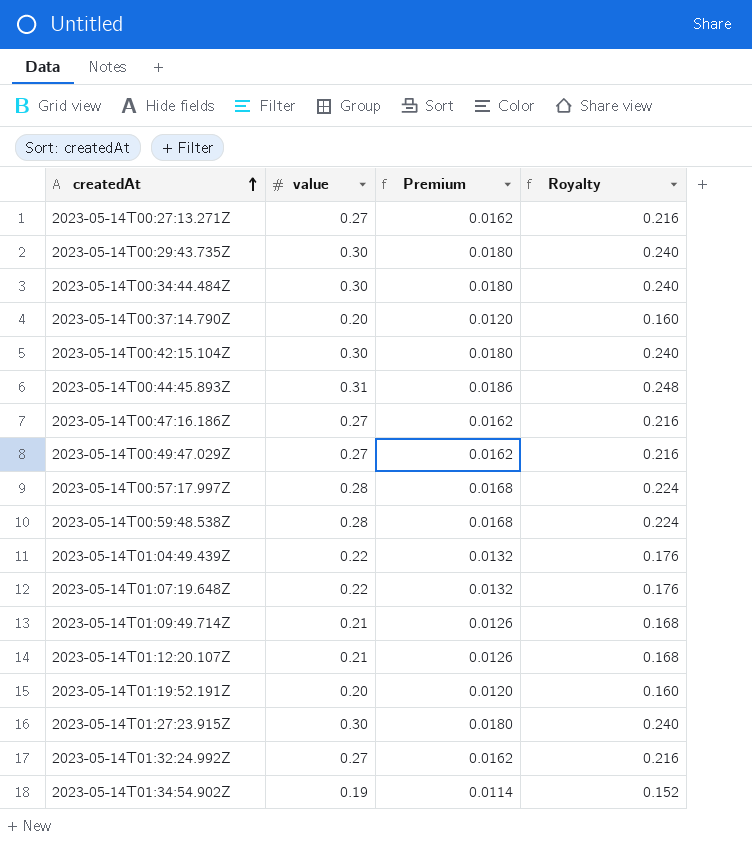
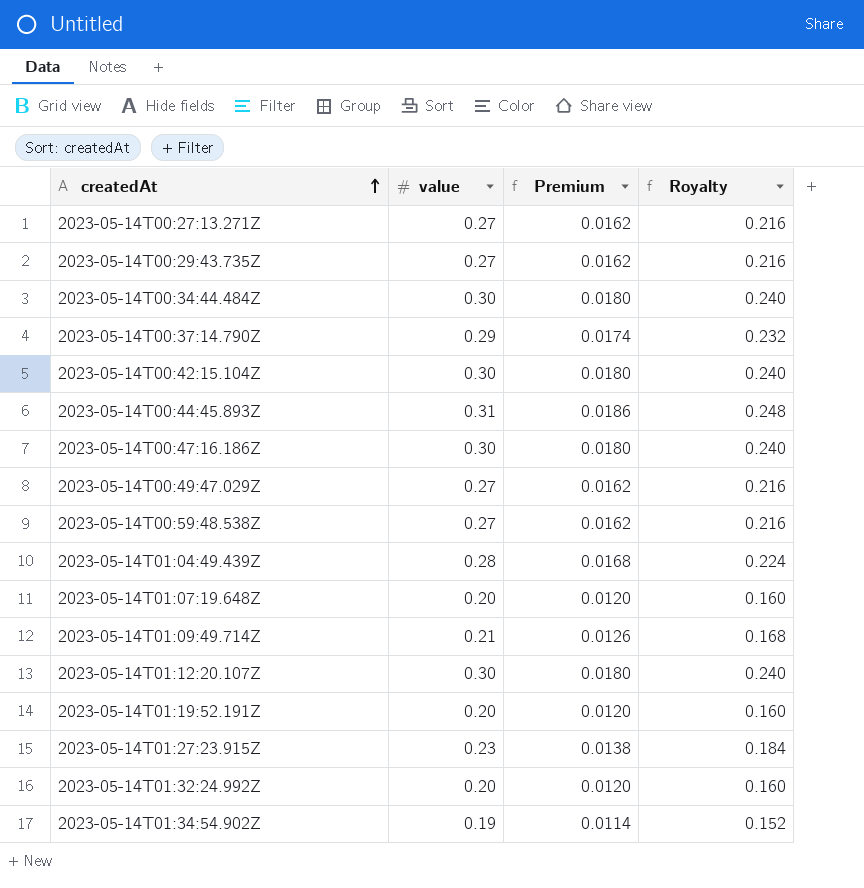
row 2023-05-14T00:57:17.997Z: 0.28 | 0.0168 | 0.224 -> none
2023-05-14T00:29:43.735Z | value: 0.30 -> 0.27
2023-05-14T00:29:43.735Z | Premium: 0.0180 -> 0.0162
2023-05-14T00:29:43.735Z | Royalty: 0.240 -> 0.216
2023-05-14T00:37:14.790Z | value: 0.20 -> 0.29
2023-05-14T00:37:14.790Z | Premium: 0.0120 -> 0.0174
2023-05-14T00:37:14.790Z | Royalty: 0.160 -> 0.232
2023-05-14T00:47:16.186Z | value: 0.27 -> 0.30
2023-05-14T00:47:16.186Z | Premium: 0.0162 -> 0.0180
2023-05-14T00:47:16.186Z | Royalty: 0.216 -> 0.240
2023-05-14T00:59:48.538Z | value: 0.28 -> 0.27
2023-05-14T00:59:48.538Z | Premium: 0.0168 -> 0.0162
2023-05-14T00:59:48.538Z | Royalty: 0.224 -> 0.216
2023-05-14T01:04:49.439Z | value: 0.22 -> 0.28
2023-05-14T01:04:49.439Z | Premium: 0.0132 -> 0.0168
2023-05-14T01:04:49.439Z | Royalty: 0.176 -> 0.224
2023-05-14T01:07:19.648Z | value: 0.22 -> 0.20
2023-05-14T01:07:19.648Z | Premium: 0.0132 -> 0.0120
2023-05-14T01:07:19.648Z | Royalty: 0.176 -> 0.160
2023-05-14T01:12:20.107Z | value: 0.21 -> 0.30
2023-05-14T01:12:20.107Z | Premium: 0.0126 -> 0.0180
2023-05-14T01:12:20.107Z | Royalty: 0.168 -> 0.240
2023-05-14T01:27:23.915Z | value: 0.30 -> 0.23
2023-05-14T01:27:23.915Z | Premium: 0.0180 -> 0.0138
2023-05-14T01:27:23.915Z | Royalty: 0.240 -> 0.184
2023-05-14T01:32:24.992Z | value: 0.27 -> 0.20
2023-05-14T01:32:24.992Z | Premium: 0.0162 -> 0.0120
2023-05-14T01:32:24.992Z | Royalty: 0.216 -> 0.160

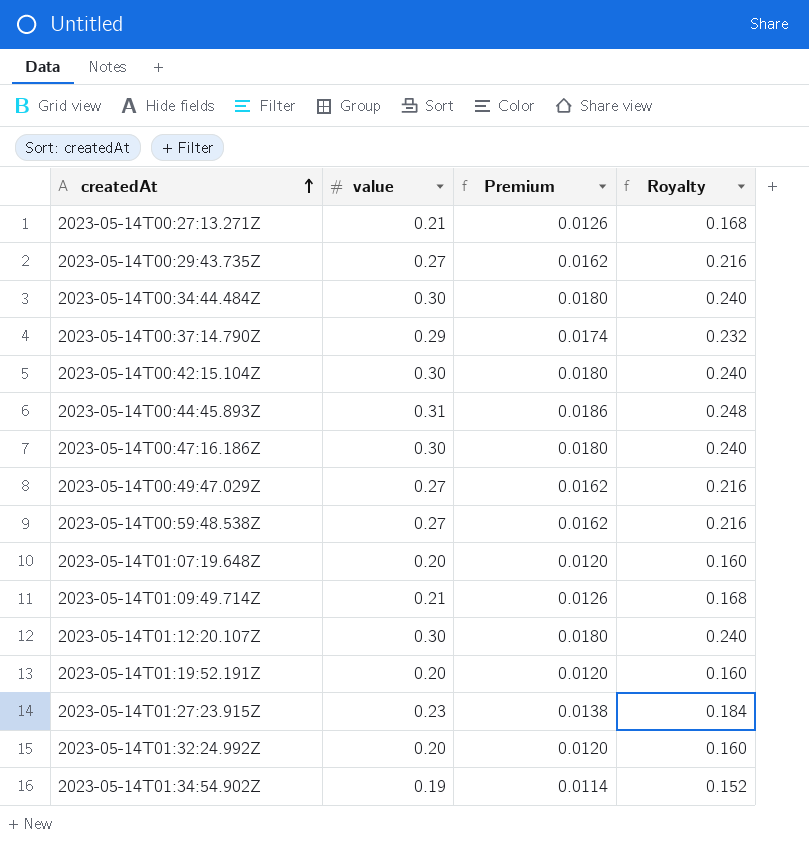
row 2023-05-14T01:04:49.439Z: 0.28 | 0.0168 | 0.224 -> none
2023-05-14T00:27:13.271Z | value: 0.27 -> 0.21
2023-05-14T00:27:13.271Z | Premium: 0.0162 -> 0.0126
2023-05-14T00:27:13.271Z | Royalty: 0.216 -> 0.168

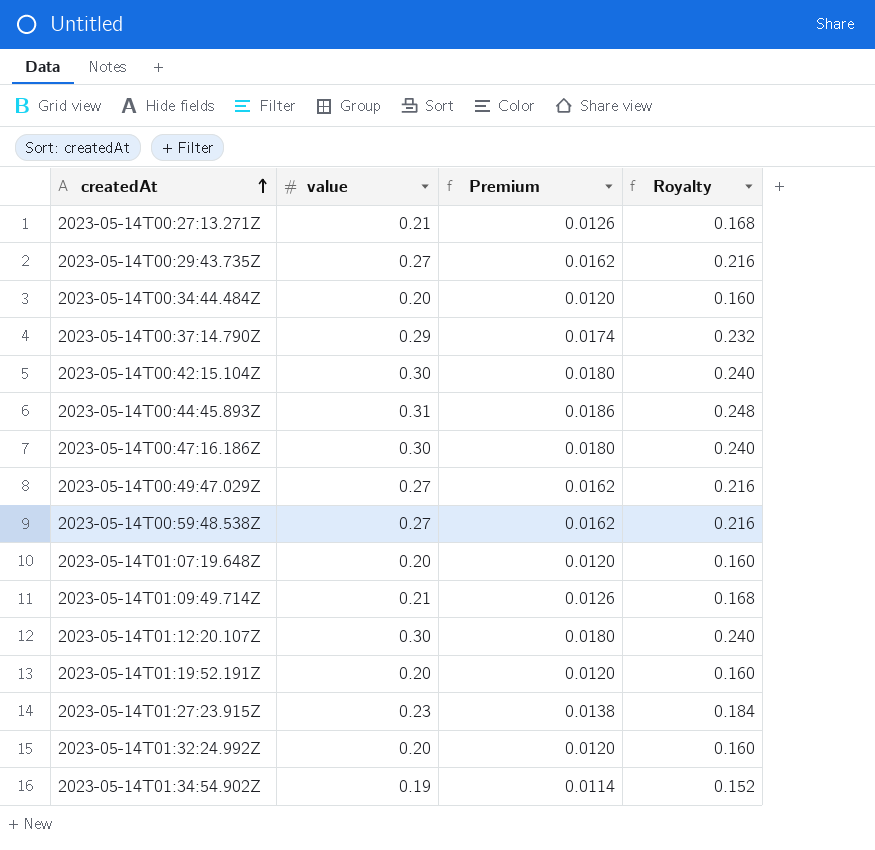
2023-05-14T00:34:44.484Z | value: 0.30 -> 0.20
2023-05-14T00:34:44.484Z | Premium: 0.0180 -> 0.0120
2023-05-14T00:34:44.484Z | Royalty: 0.240 -> 0.160

